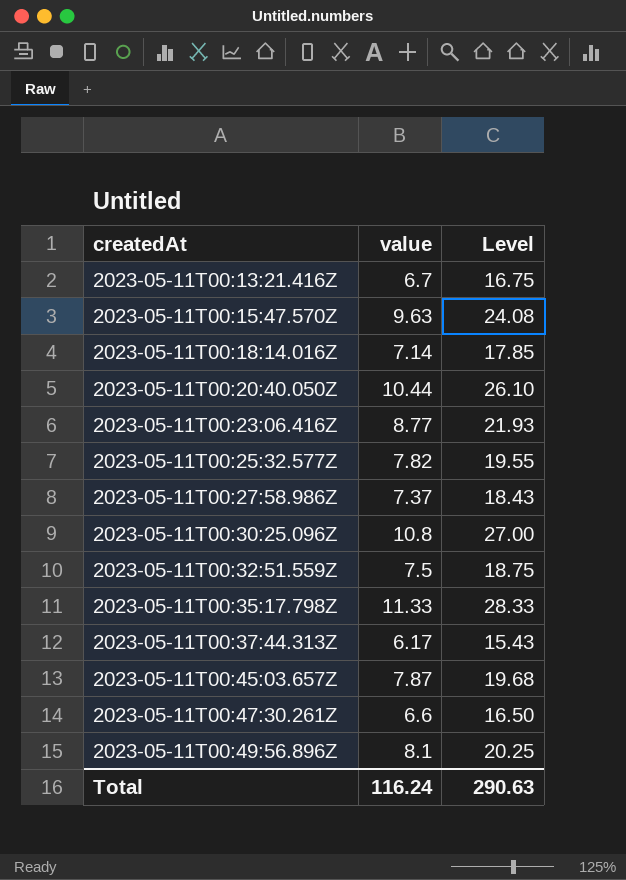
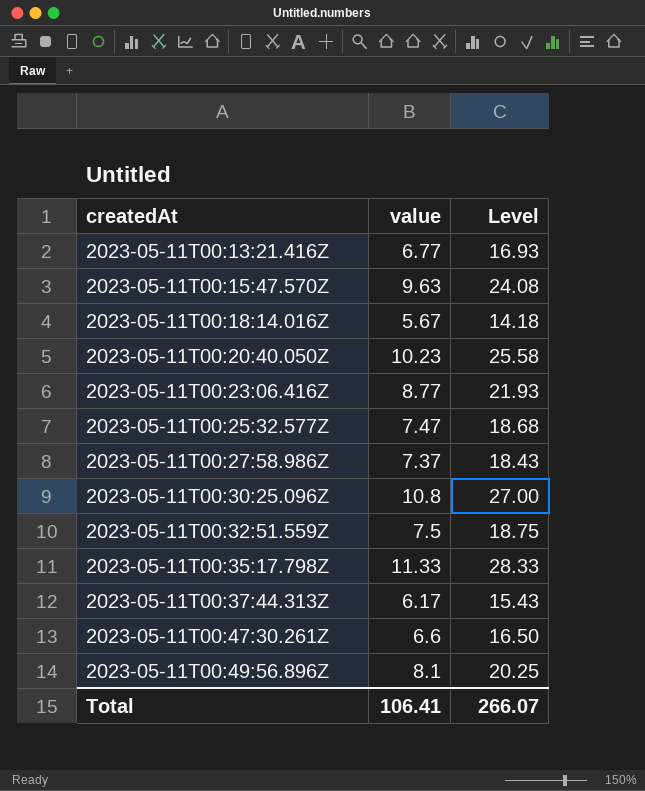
row 2023-05-11T00:45:03.657Z: 7.87 | 19.68 -> none
2023-05-11T00:13:21.416Z | value: 6.7 -> 6.77
2023-05-11T00:13:21.416Z | Level: 16.75 -> 16.93
2023-05-11T00:18:14.016Z | value: 7.14 -> 5.67
2023-05-11T00:18:14.016Z | Level: 17.85 -> 14.18
2023-05-11T00:20:40.050Z | value: 10.44 -> 10.23
2023-05-11T00:20:40.050Z | Level: 26.10 -> 25.58
2023-05-11T00:25:32.577Z | value: 7.82 -> 7.47
2023-05-11T00:25:32.577Z | Level: 19.55 -> 18.68
Total | value: 116.24 -> 106.41
Total | Level: 290.63 -> 266.07

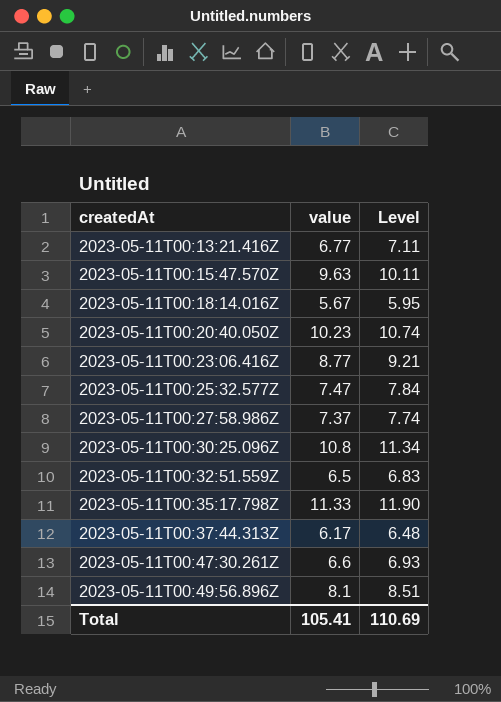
column Level | formula: [value] * 2.5 -> [value] * 1.05
2023-05-11T00:32:51.559Z | value: 7.5 -> 6.5
Total | value: 106.41 -> 105.41
Total | Level: 266.07 -> 110.69

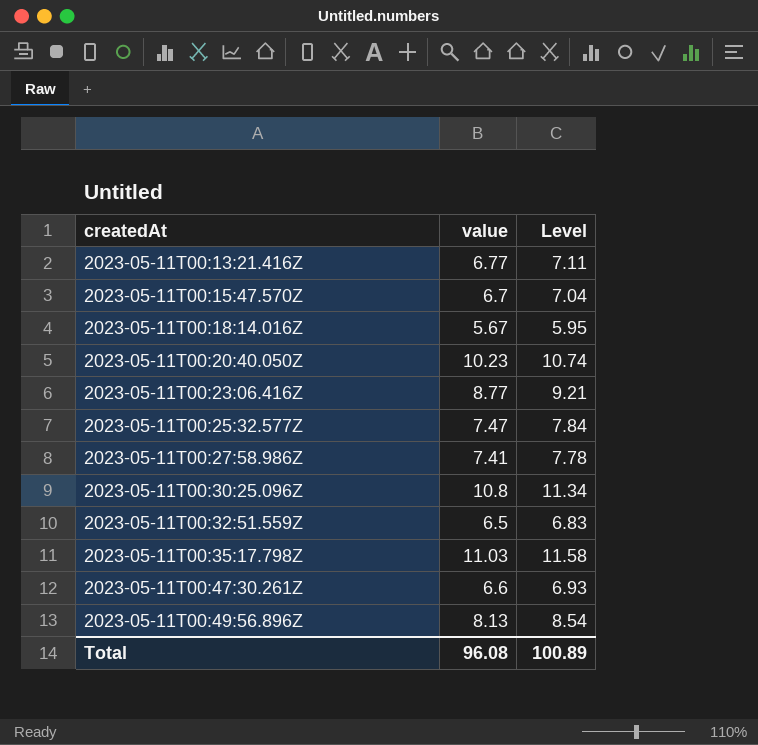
row 2023-05-11T00:37:44.313Z: 6.17 | 6.48 -> none
2023-05-11T00:15:47.570Z | value: 9.63 -> 6.7
2023-05-11T00:15:47.570Z | Level: 10.11 -> 7.04
2023-05-11T00:27:58.986Z | value: 7.37 -> 7.41
2023-05-11T00:27:58.986Z | Level: 7.74 -> 7.78
2023-05-11T00:35:17.798Z | value: 11.33 -> 11.03
2023-05-11T00:35:17.798Z | Level: 11.90 -> 11.58
2023-05-11T00:49:56.896Z | value: 8.1 -> 8.13
2023-05-11T00:49:56.896Z | Level: 8.51 -> 8.54
Total | value: 105.41 -> 96.08
Total | Level: 110.69 -> 100.89

